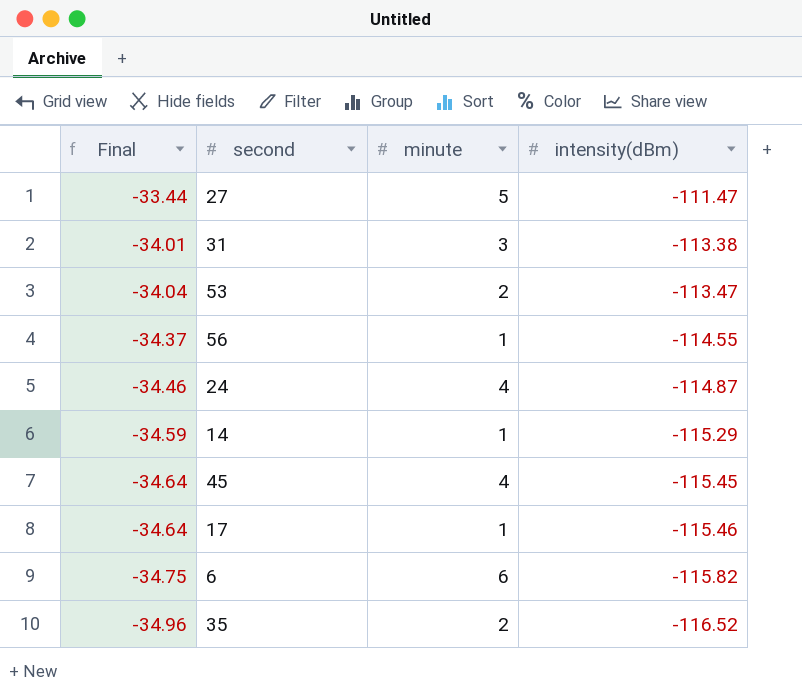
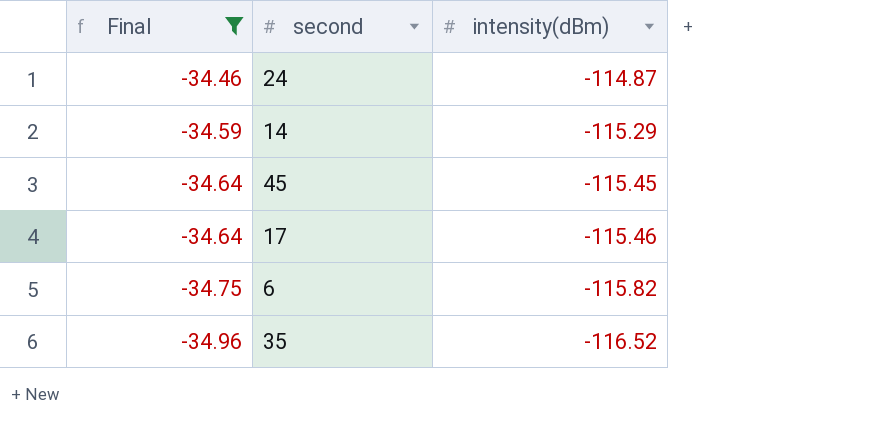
filter: none -> Final <= -34.46
column minute | position: 3 -> none

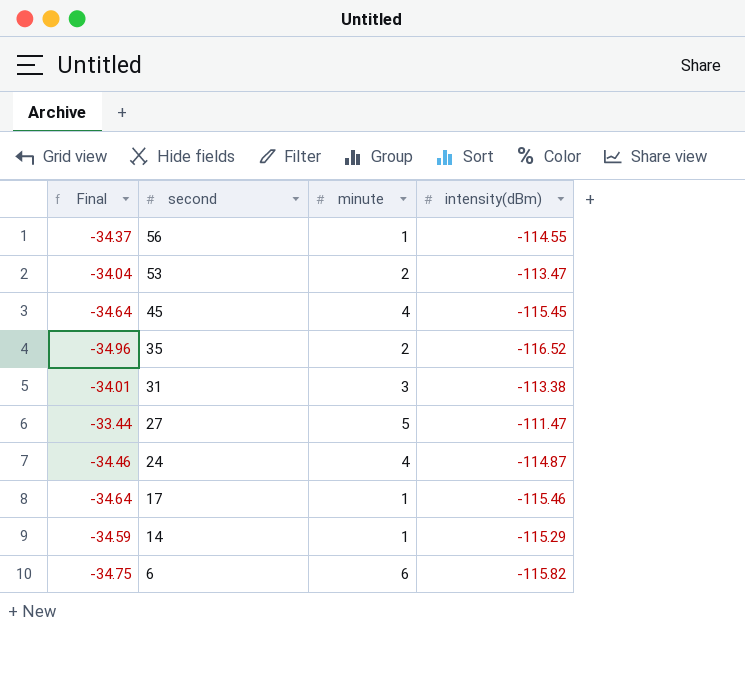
filter: Final <= -34.46 -> none
row order: Final descending -> second descending
column minute | position: none -> 3

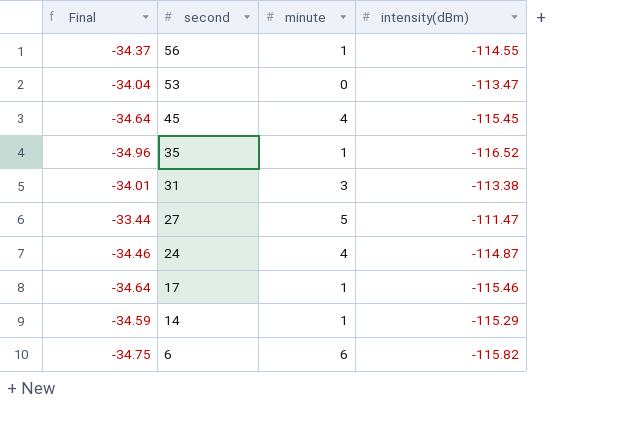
53 | minute: 2 -> 0
35 | minute: 2 -> 1

